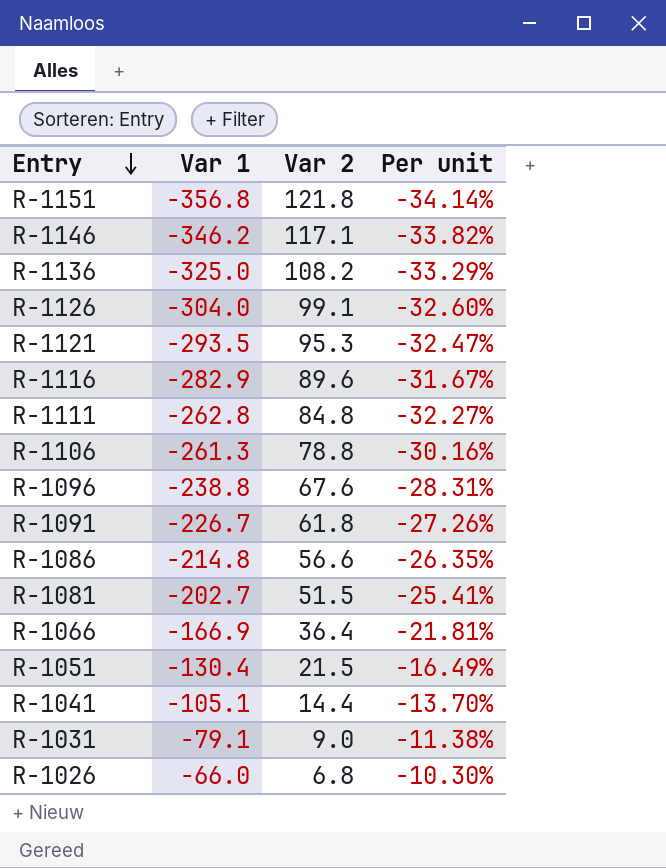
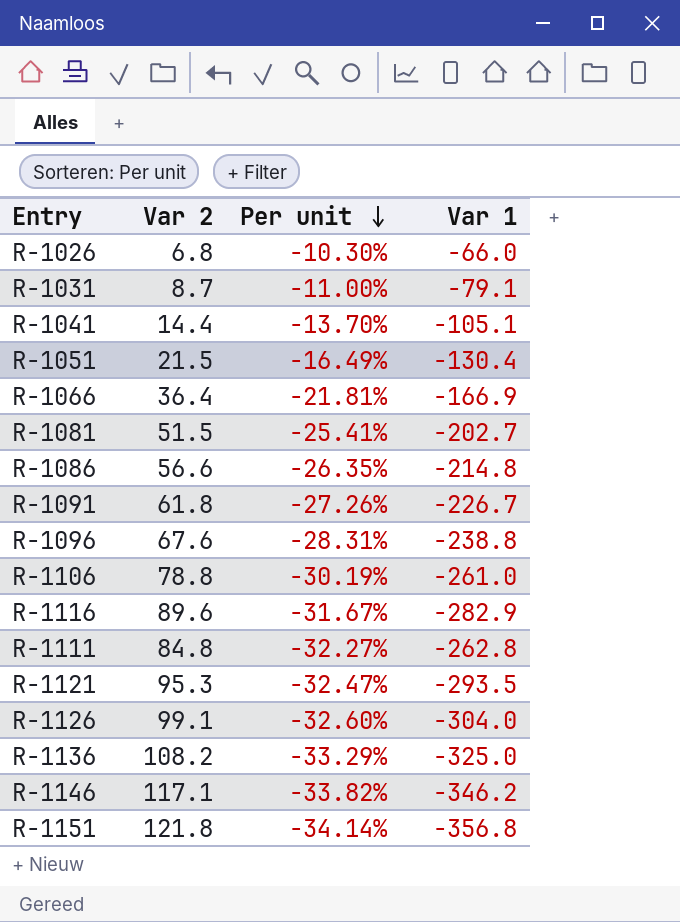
row order: Entry descending -> Per unit descending
column Var 1 | position: 2 -> 4
R-1031 | Var 2: 9.0 -> 8.7
R-1031 | Per unit: -11.38% -> -11.00%
R-1106 | Per unit: -30.16% -> -30.19%
R-1106 | Var 1: -261.3 -> -261.0

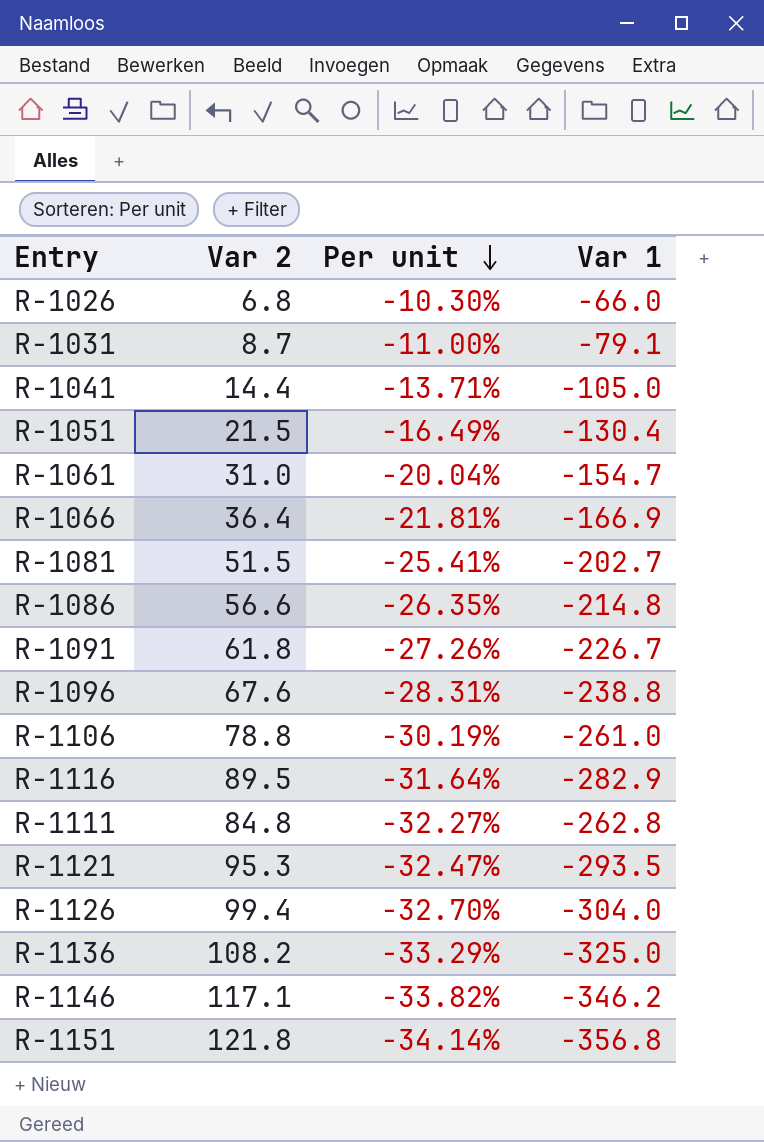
R-1041 | Per unit: -13.70% -> -13.71%
R-1041 | Var 1: -105.1 -> -105.0
row R-1061: none -> 31.0 | -20.04% | -154.7
R-1116 | Var 2: 89.6 -> 89.5
R-1116 | Per unit: -31.67% -> -31.64%
R-1126 | Var 2: 99.1 -> 99.4
R-1126 | Per unit: -32.60% -> -32.70%

